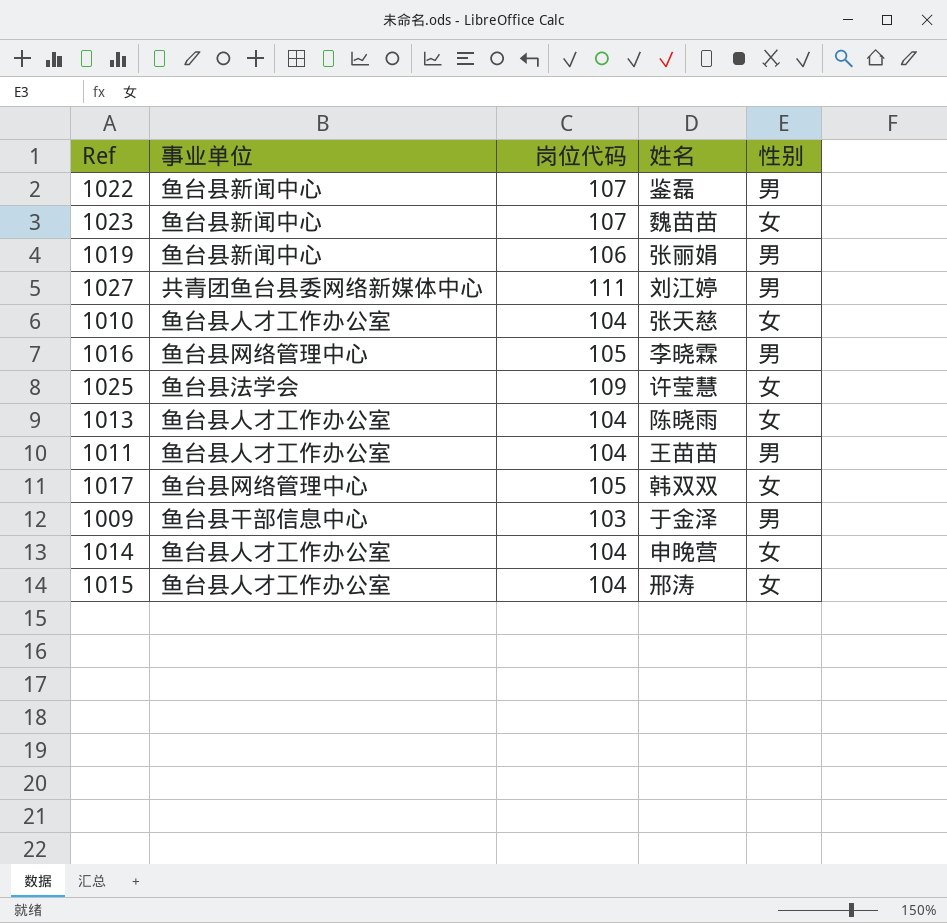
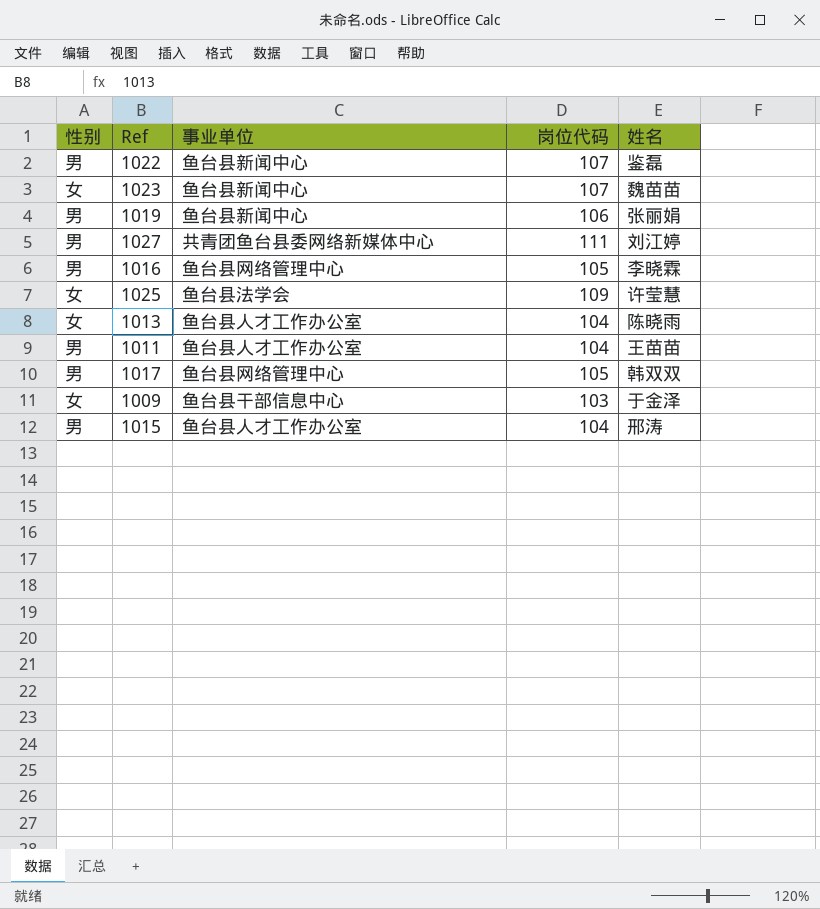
column 性别 | position: 5 -> 1
row 1010: 鱼台县人才工作办公室 | 104 | 张天慈 | 女 -> none
row 1014: 鱼台县人才工作办公室 | 104 | 申晚营 | 女 -> none
1017 | 性别: 女 -> 男
1009 | 性别: 男 -> 女
1015 | 性别: 女 -> 男

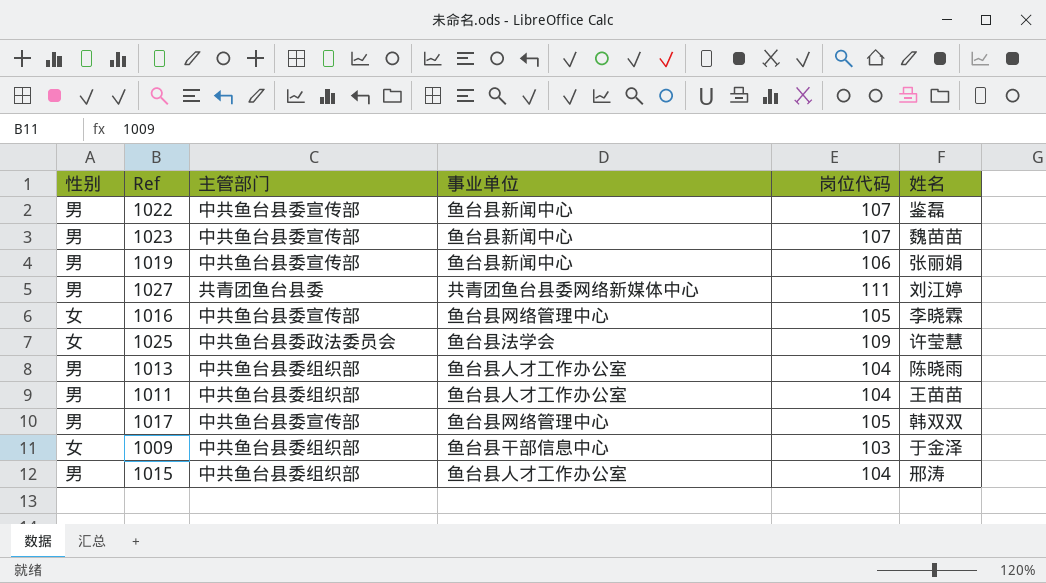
column 主管部门 | position: none -> 3
1023 | 性别: 女 -> 男
1016 | 性别: 男 -> 女
1013 | 性别: 女 -> 男

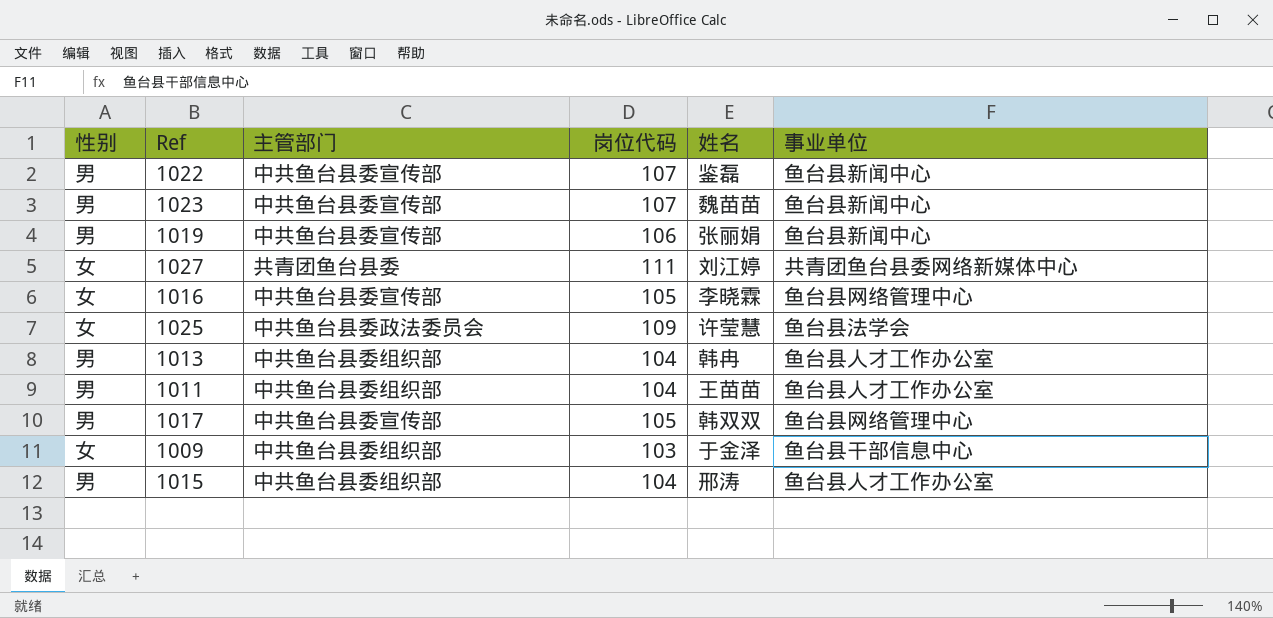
column 事业单位 | position: 4 -> 6
1027 | 性别: 男 -> 女
1013 | 姓名: 陈晓雨 -> 韩冉

